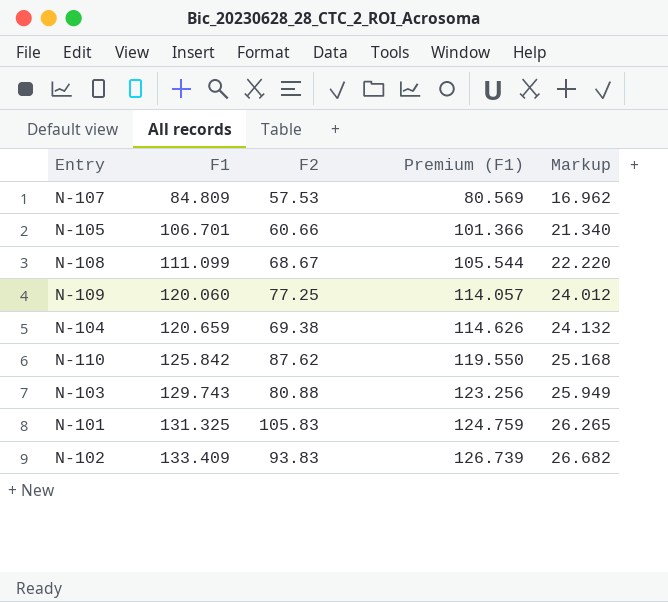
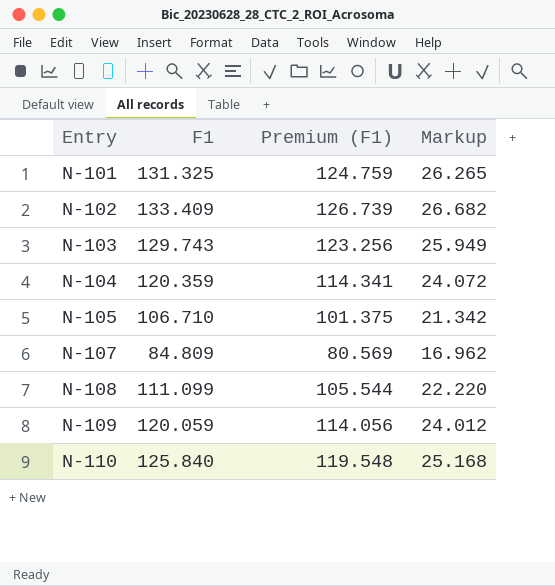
row order: F1 ascending -> Entry ascending
column F2 | position: 3 -> none
N-104 | F1: 120.659 -> 120.359
N-104 | Premium (F1): 114.626 -> 114.341
N-104 | Markup: 24.132 -> 24.072
N-105 | F1: 106.701 -> 106.710
N-105 | Premium (F1): 101.366 -> 101.375
N-105 | Markup: 21.340 -> 21.342
N-109 | F1: 120.060 -> 120.059
N-109 | Premium (F1): 114.057 -> 114.056
N-110 | F1: 125.842 -> 125.840
N-110 | Premium (F1): 119.550 -> 119.548

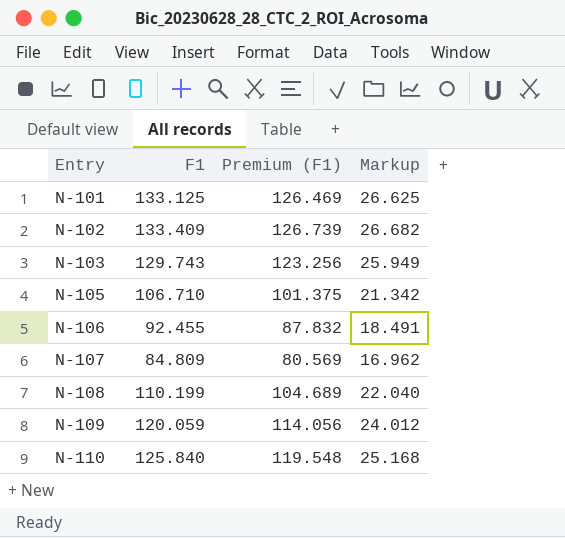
row N-104: 120.359 | 114.341 | 24.072 -> none
N-101 | F1: 131.325 -> 133.125
N-101 | Premium (F1): 124.759 -> 126.469
N-101 | Markup: 26.265 -> 26.625
row N-106: none -> 92.455 | 87.832 | 18.491
N-108 | F1: 111.099 -> 110.199
N-108 | Premium (F1): 105.544 -> 104.689
N-108 | Markup: 22.220 -> 22.040

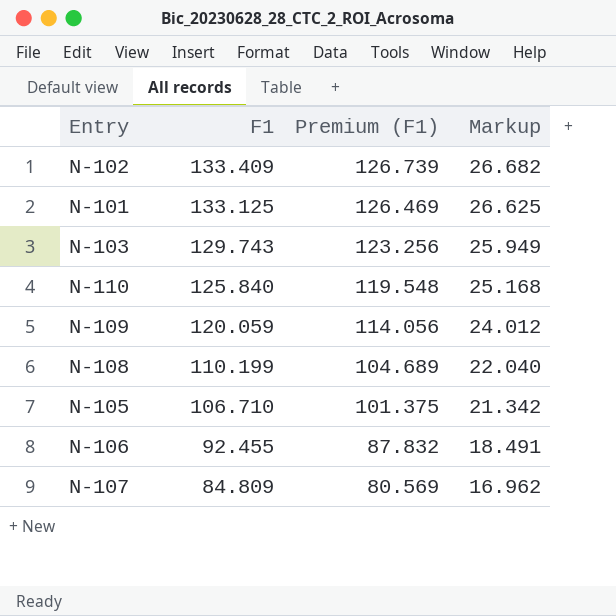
row order: Entry ascending -> F1 descending

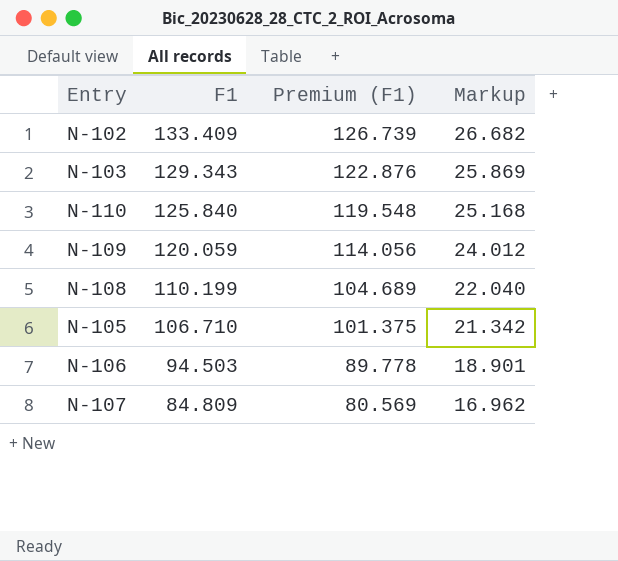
row N-101: 133.125 | 126.469 | 26.625 -> none
N-103 | F1: 129.743 -> 129.343
N-103 | Premium (F1): 123.256 -> 122.876
N-103 | Markup: 25.949 -> 25.869
N-106 | F1: 92.455 -> 94.503
N-106 | Premium (F1): 87.832 -> 89.778
N-106 | Markup: 18.491 -> 18.901

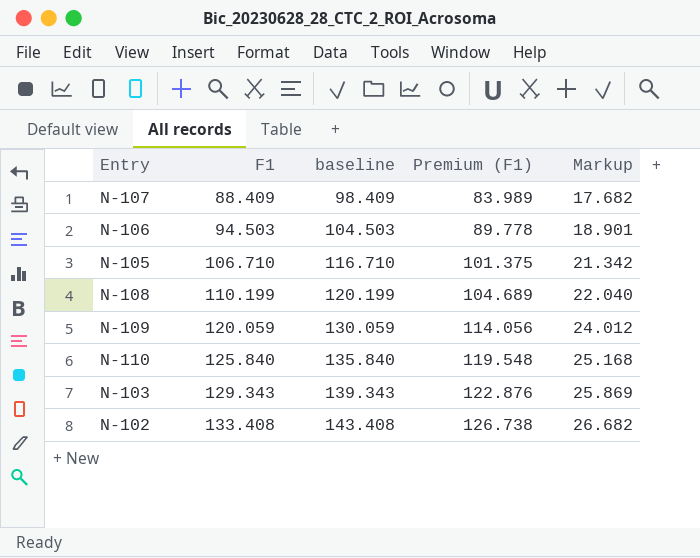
row order: F1 descending -> F1 ascending
column baseline | formula: none -> [F1] + 10
N-107 | F1: 84.809 -> 88.409
N-107 | Premium (F1): 80.569 -> 83.989
N-107 | Markup: 16.962 -> 17.682
N-102 | F1: 133.409 -> 133.408
N-102 | Premium (F1): 126.739 -> 126.738

